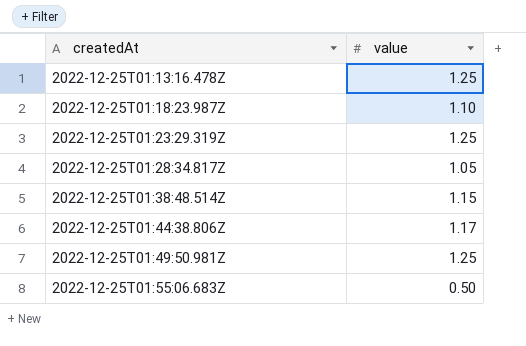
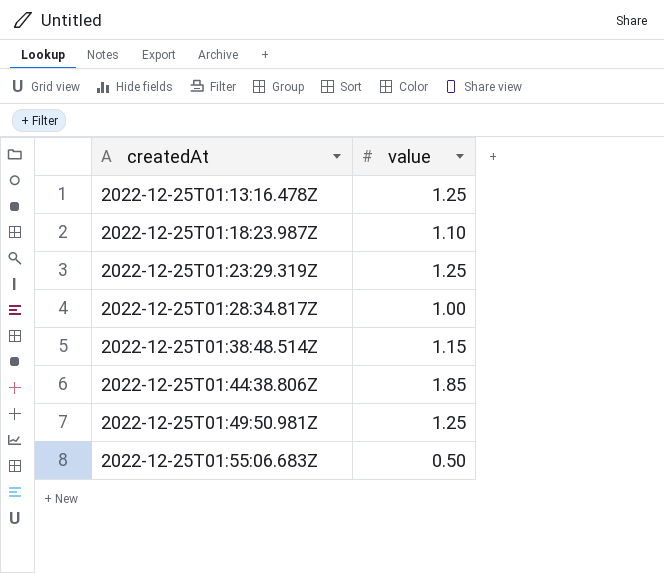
2022-12-25T01:28:34.817Z | value: 1.05 -> 1.00
2022-12-25T01:44:38.806Z | value: 1.17 -> 1.85

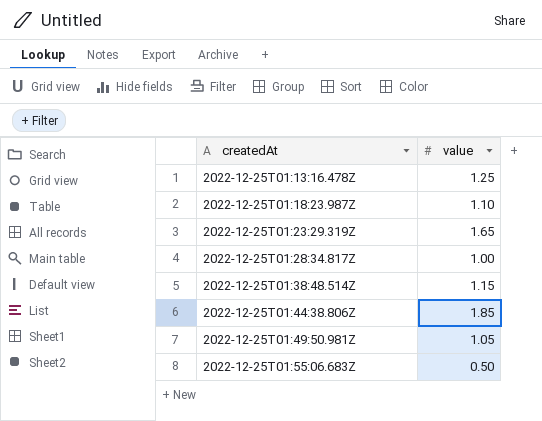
2022-12-25T01:23:29.319Z | value: 1.25 -> 1.65
2022-12-25T01:49:50.981Z | value: 1.25 -> 1.05

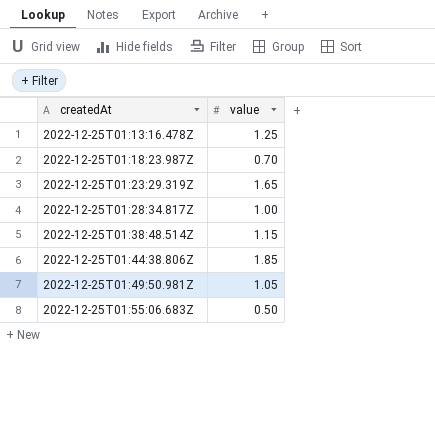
2022-12-25T01:18:23.987Z | value: 1.10 -> 0.70

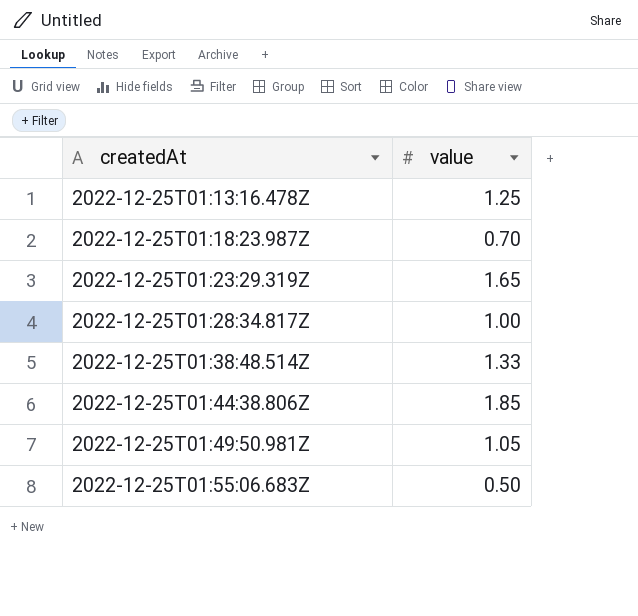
2022-12-25T01:38:48.514Z | value: 1.15 -> 1.33

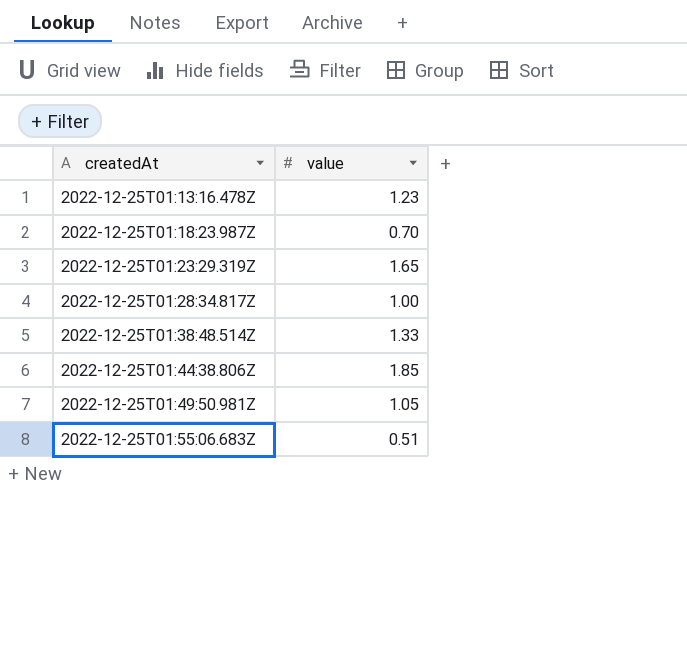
2022-12-25T01:13:16.478Z | value: 1.25 -> 1.23
2022-12-25T01:55:06.683Z | value: 0.50 -> 0.51

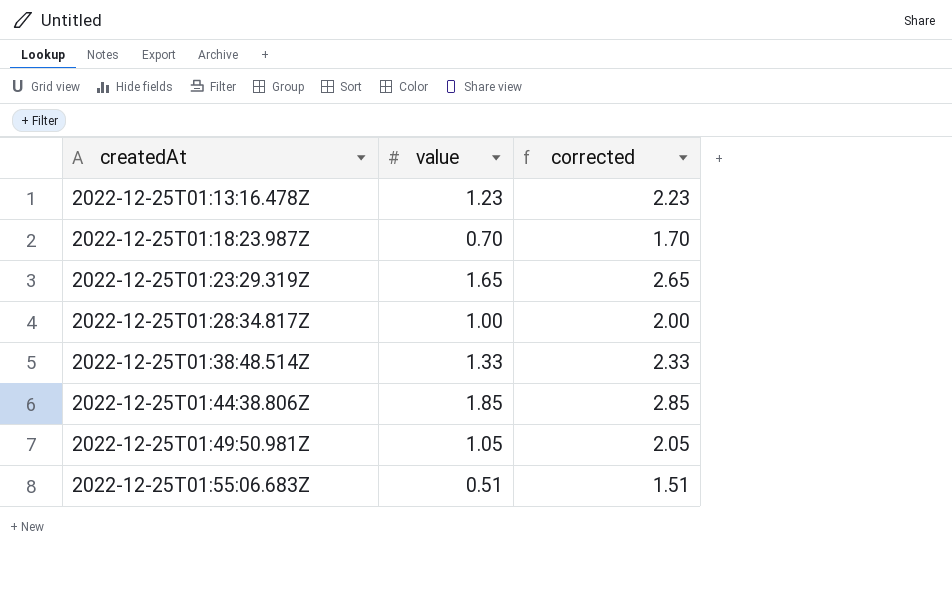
column corrected | formula: none -> [value] + 1

